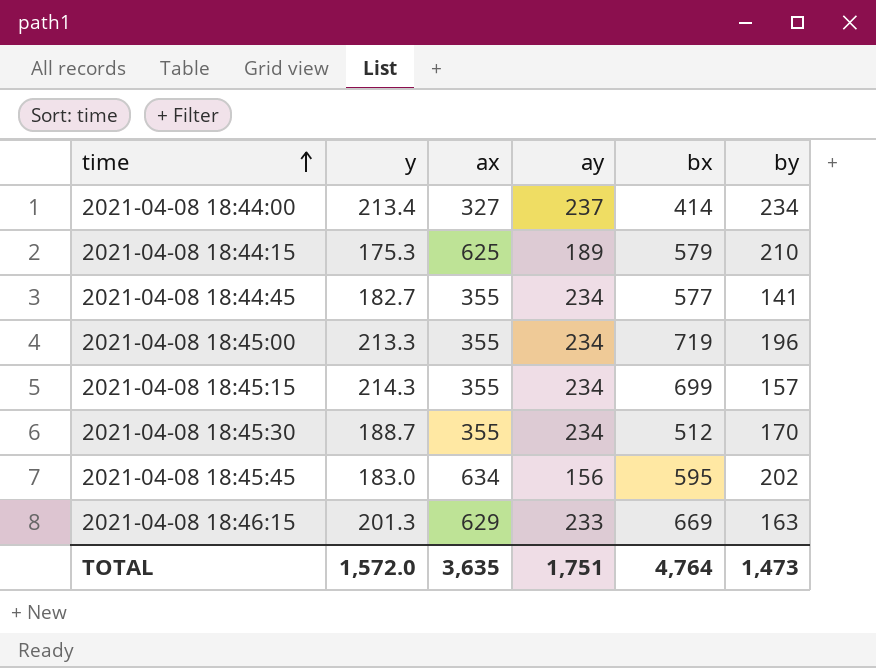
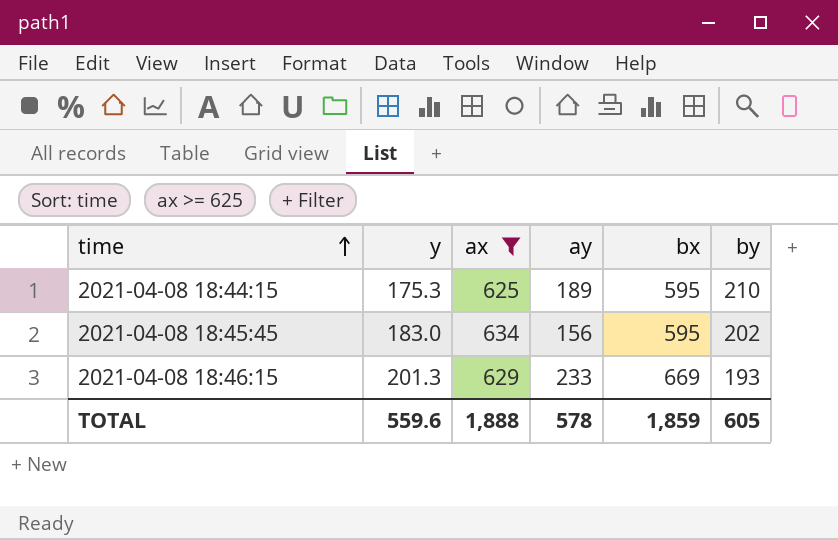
filter: none -> ax >= 625
2021-04-08 18:44:15 | bx: 579 -> 595
2021-04-08 18:46:15 | by: 163 -> 193
TOTAL | y: 1,572.0 -> 559.6
TOTAL | ax: 3,635 -> 1,888
TOTAL | ay: 1,751 -> 578
TOTAL | bx: 4,764 -> 1,859
TOTAL | by: 1,473 -> 605

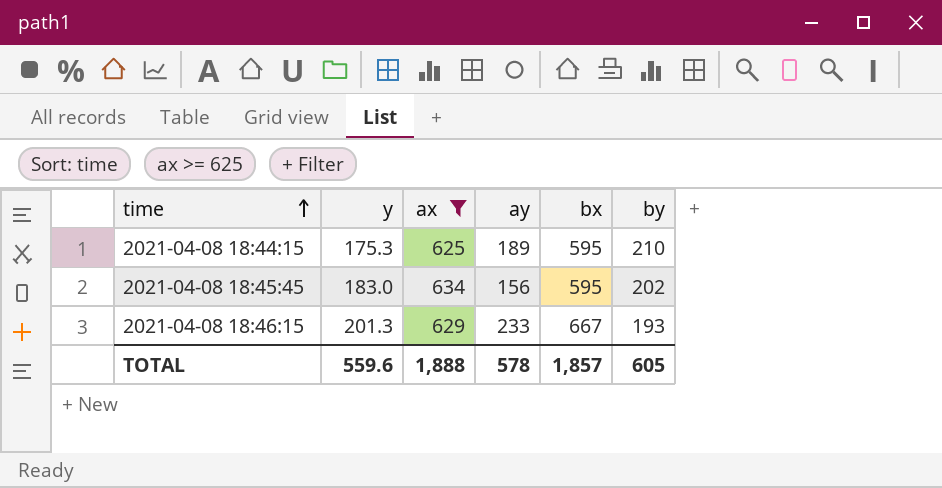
2021-04-08 18:46:15 | bx: 669 -> 667
TOTAL | bx: 1,859 -> 1,857

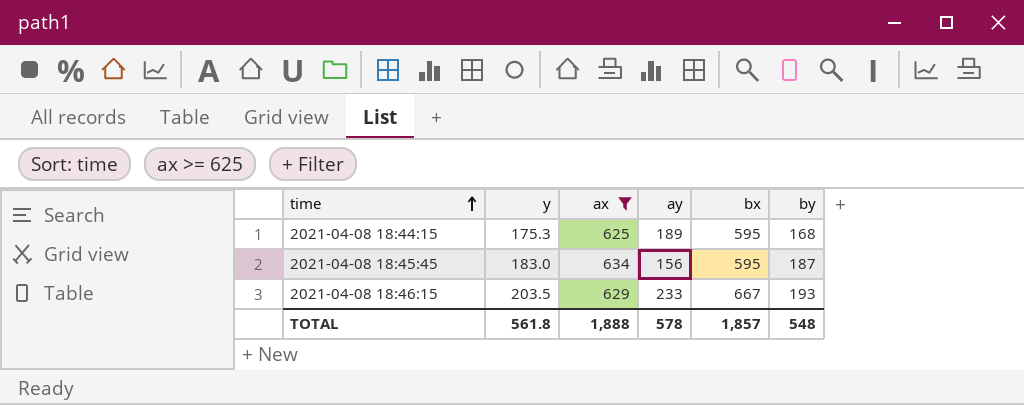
2021-04-08 18:44:15 | by: 210 -> 168
2021-04-08 18:45:45 | by: 202 -> 187
2021-04-08 18:46:15 | y: 201.3 -> 203.5
TOTAL | y: 559.6 -> 561.8
TOTAL | by: 605 -> 548

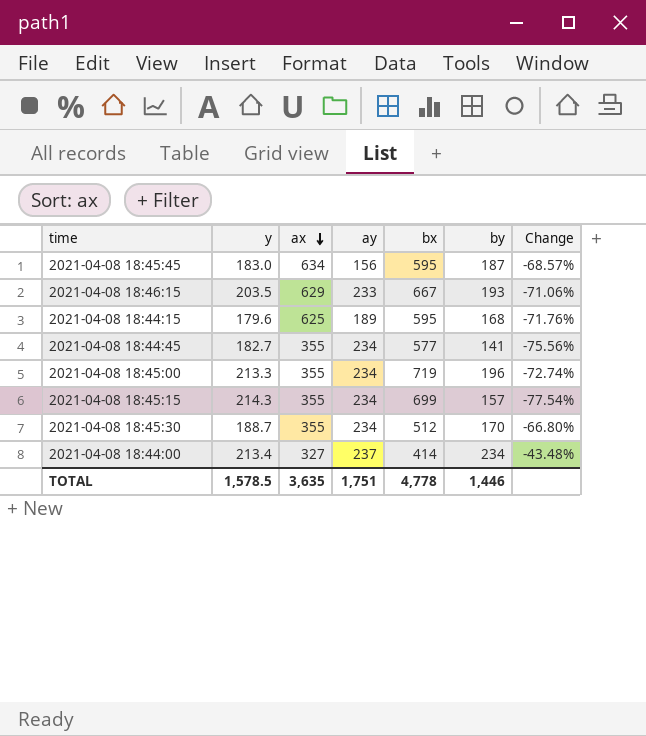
filter: ax >= 625 -> none
row order: time ascending -> ax descending
column Change | formula: none -> ([by] - [bx]) / [bx]
2021-04-08 18:44:15 | y: 175.3 -> 179.6
TOTAL | y: 561.8 -> 1,578.5
TOTAL | ax: 1,888 -> 3,635
TOTAL | ay: 578 -> 1,751
TOTAL | bx: 1,857 -> 4,778
TOTAL | by: 548 -> 1,446

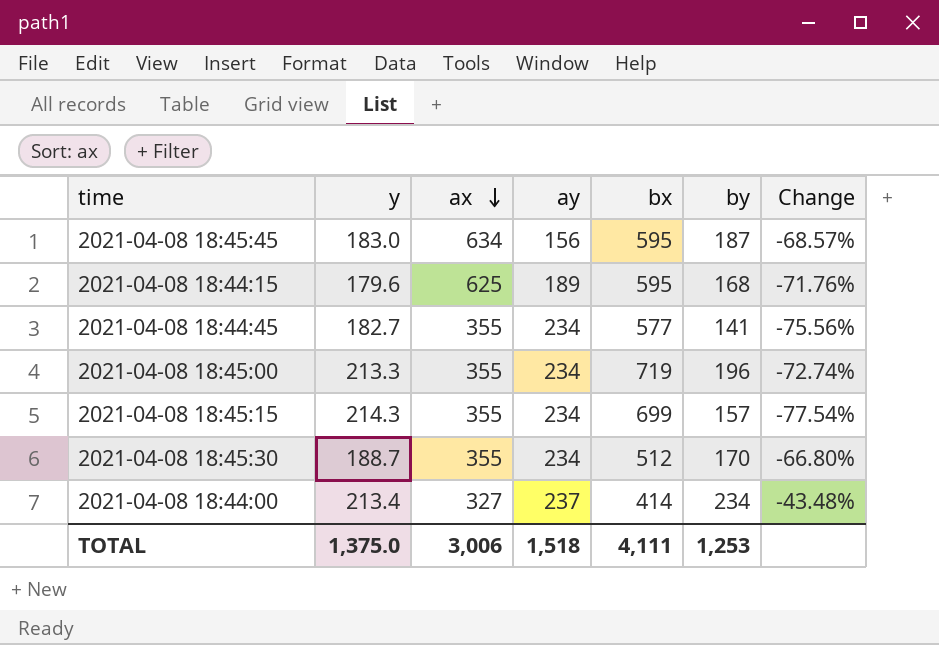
row 2021-04-08 18:46:15: 203.5 | 629 | 233 | 667 | 193 | -71.06% -> none
TOTAL | y: 1,578.5 -> 1,375.0
TOTAL | ax: 3,635 -> 3,006
TOTAL | ay: 1,751 -> 1,518
TOTAL | bx: 4,778 -> 4,111
TOTAL | by: 1,446 -> 1,253

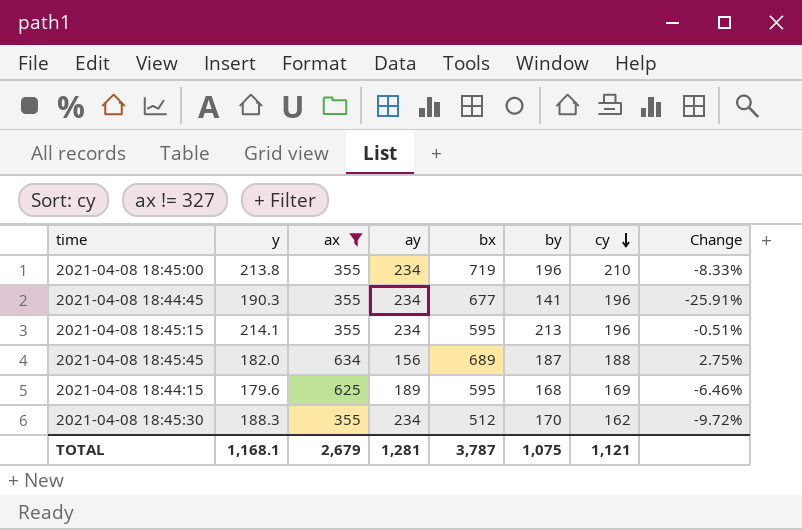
filter: none -> ax != 327
row order: ax descending -> cy descending
column cy | position: none -> 7
column Change | formula: ([by] - [bx]) / [bx] -> ([by] - [y]) / [y]
2021-04-08 18:45:00 | y: 213.3 -> 213.8
2021-04-08 18:44:45 | y: 182.7 -> 190.3
2021-04-08 18:44:45 | bx: 577 -> 677
2021-04-08 18:45:15 | y: 214.3 -> 214.1
2021-04-08 18:45:15 | bx: 699 -> 595
2021-04-08 18:45:15 | by: 157 -> 213
2021-04-08 18:45:45 | y: 183.0 -> 182.0
2021-04-08 18:45:45 | bx: 595 -> 689
2021-04-08 18:45:30 | y: 188.7 -> 188.3
TOTAL | y: 1,375.0 -> 1,168.1
TOTAL | ax: 3,006 -> 2,679
TOTAL | ay: 1,518 -> 1,281
TOTAL | bx: 4,111 -> 3,787
TOTAL | by: 1,253 -> 1,075

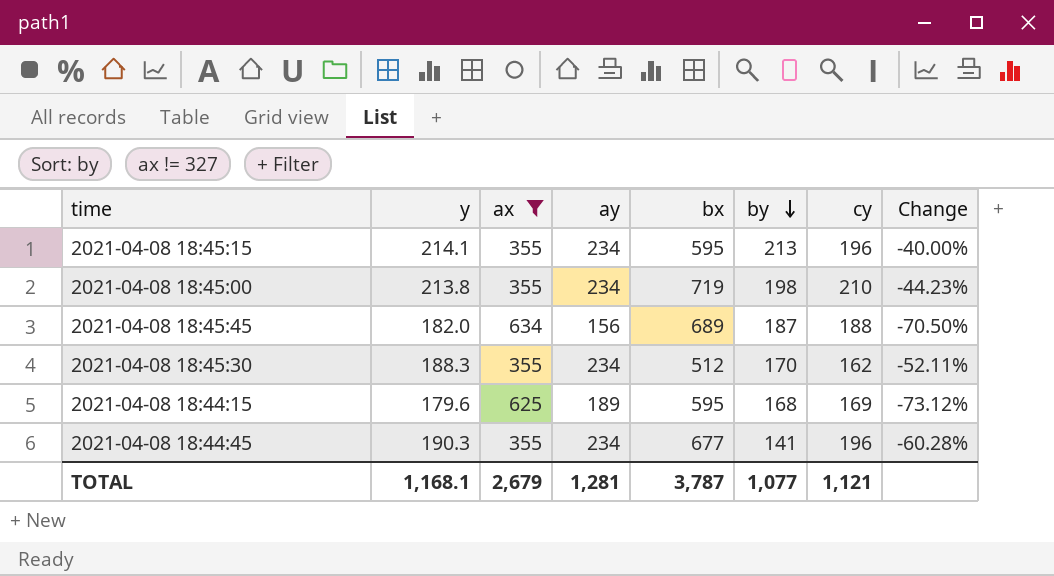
row order: cy descending -> by descending
column Change | formula: ([by] - [y]) / [y] -> ([by] - [ax]) / [ax]
2021-04-08 18:45:00 | by: 196 -> 198
TOTAL | by: 1,075 -> 1,077

